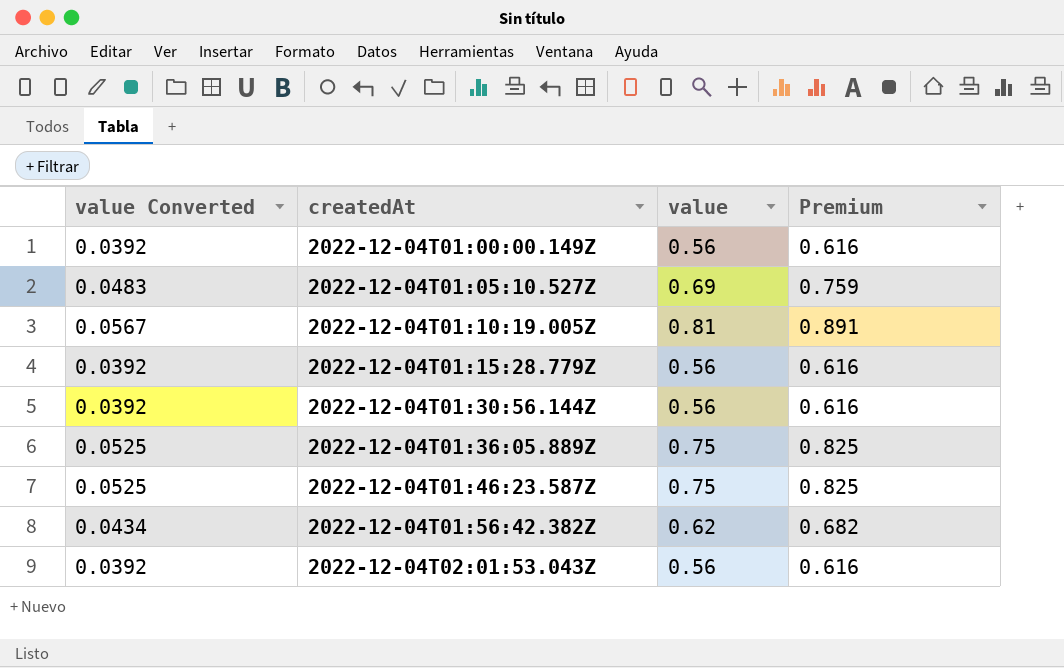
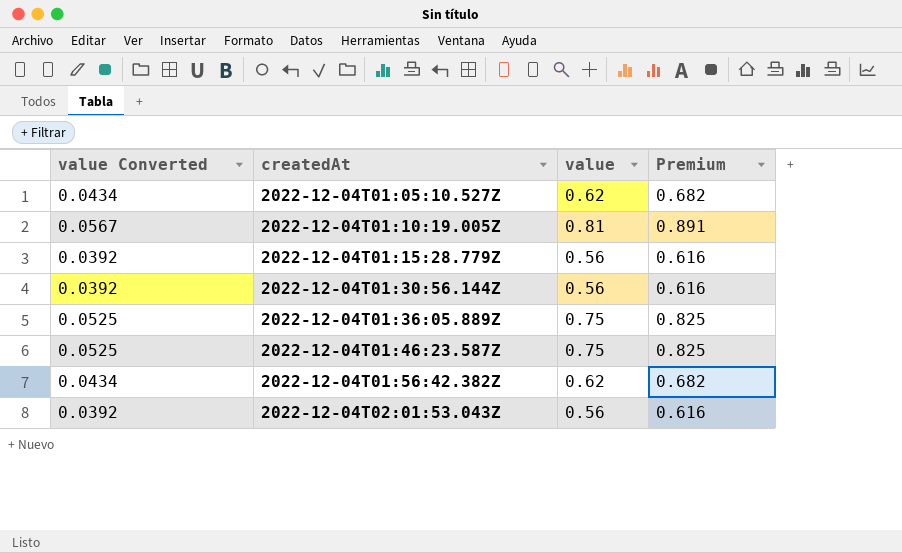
row 2022-12-04T01:00:00.149Z: 0.0392 | 0.56 | 0.616 -> none
2022-12-04T01:05:10.527Z | value Converted: 0.0483 -> 0.0434
2022-12-04T01:05:10.527Z | value: 0.69 -> 0.62
2022-12-04T01:05:10.527Z | Premium: 0.759 -> 0.682

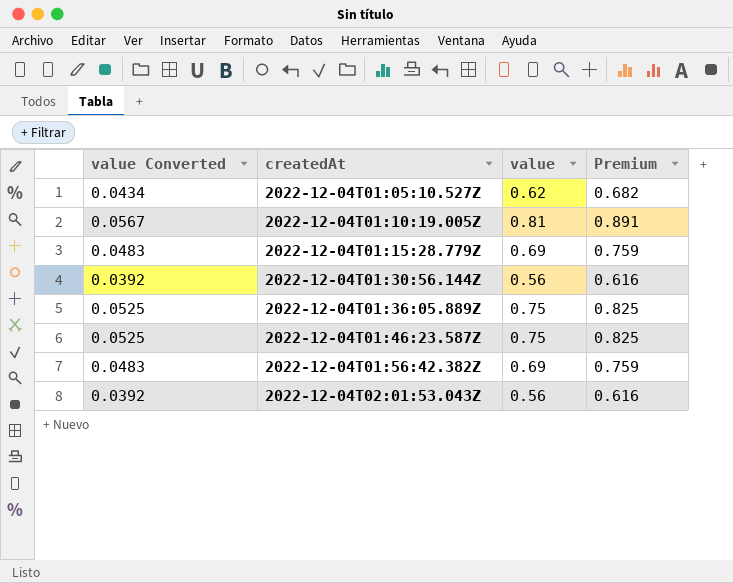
2022-12-04T01:15:28.779Z | value Converted: 0.0392 -> 0.0483
2022-12-04T01:15:28.779Z | value: 0.56 -> 0.69
2022-12-04T01:15:28.779Z | Premium: 0.616 -> 0.759
2022-12-04T01:56:42.382Z | value Converted: 0.0434 -> 0.0483
2022-12-04T01:56:42.382Z | value: 0.62 -> 0.69
2022-12-04T01:56:42.382Z | Premium: 0.682 -> 0.759

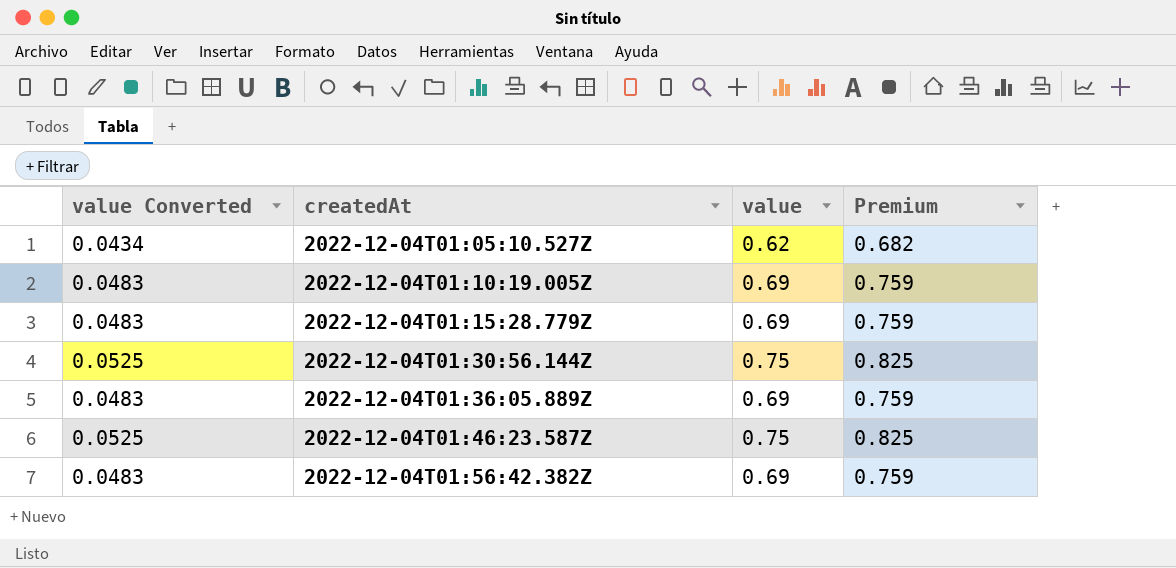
row 2022-12-04T02:01:53.043Z: 0.0392 | 0.56 | 0.616 -> none
2022-12-04T01:10:19.005Z | value Converted: 0.0567 -> 0.0483
2022-12-04T01:10:19.005Z | value: 0.81 -> 0.69
2022-12-04T01:10:19.005Z | Premium: 0.891 -> 0.759
2022-12-04T01:30:56.144Z | value Converted: 0.0392 -> 0.0525
2022-12-04T01:30:56.144Z | value: 0.56 -> 0.75
2022-12-04T01:30:56.144Z | Premium: 0.616 -> 0.825
2022-12-04T01:36:05.889Z | value Converted: 0.0525 -> 0.0483
2022-12-04T01:36:05.889Z | value: 0.75 -> 0.69
2022-12-04T01:36:05.889Z | Premium: 0.825 -> 0.759

